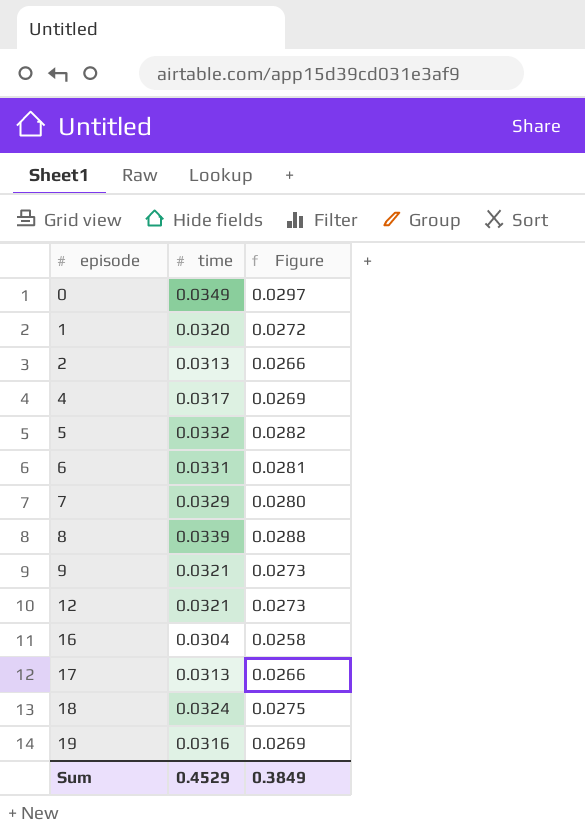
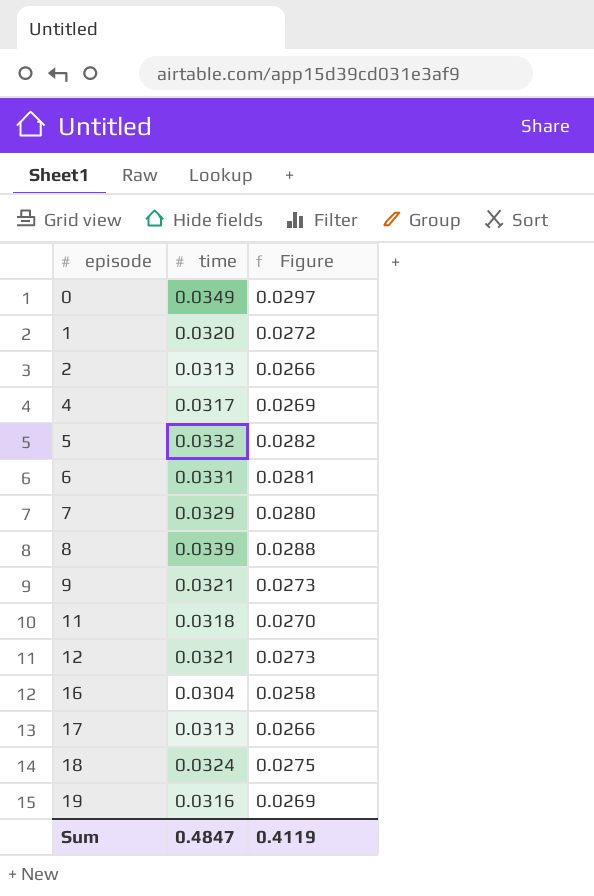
row 11: none -> 0.0318 | 0.0270
Sum | time: 0.4529 -> 0.4847
Sum | Figure: 0.3849 -> 0.4119

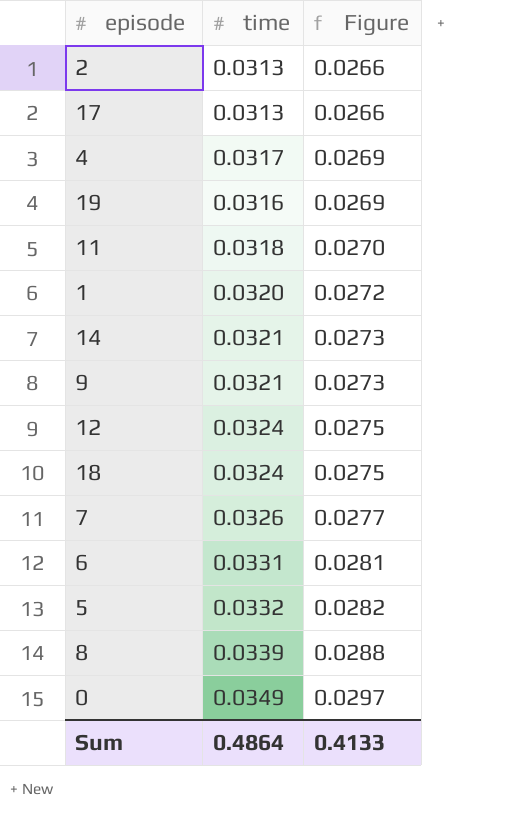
row order: episode ascending -> Figure ascending
row 16: 0.0304 | 0.0258 -> none
row 14: none -> 0.0321 | 0.0273
12 | time: 0.0321 -> 0.0324
12 | Figure: 0.0273 -> 0.0275
7 | time: 0.0329 -> 0.0326
7 | Figure: 0.0280 -> 0.0277
Sum | time: 0.4847 -> 0.4864
Sum | Figure: 0.4119 -> 0.4133

